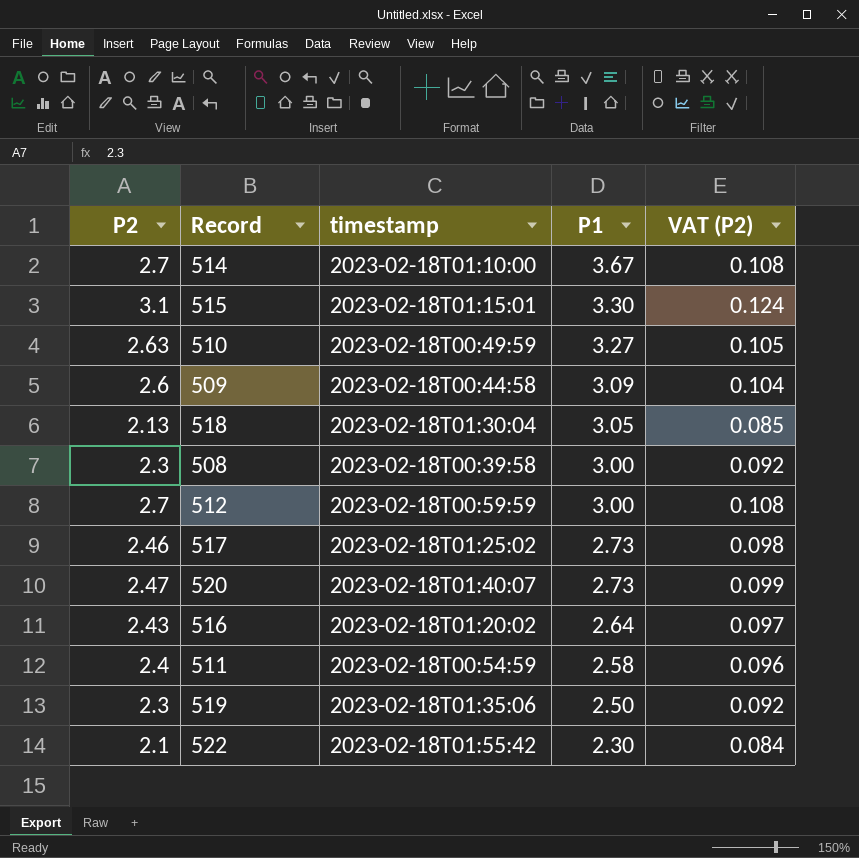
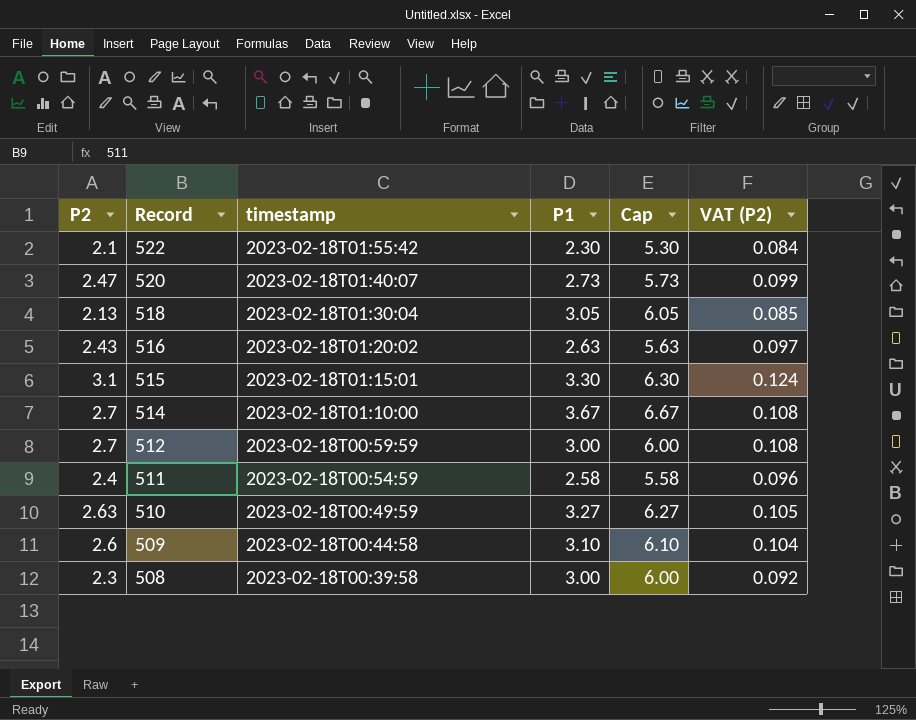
row order: P1 descending -> Record descending
column Cap | formula: none -> [P1] + 3
row 517: 2.46 | 2023-02-18T01:25:02 | 2.73 | 0.098 -> none
row 519: 2.3 | 2023-02-18T01:35:06 | 2.50 | 0.092 -> none
516 | P1: 2.64 -> 2.63
509 | P1: 3.09 -> 3.10

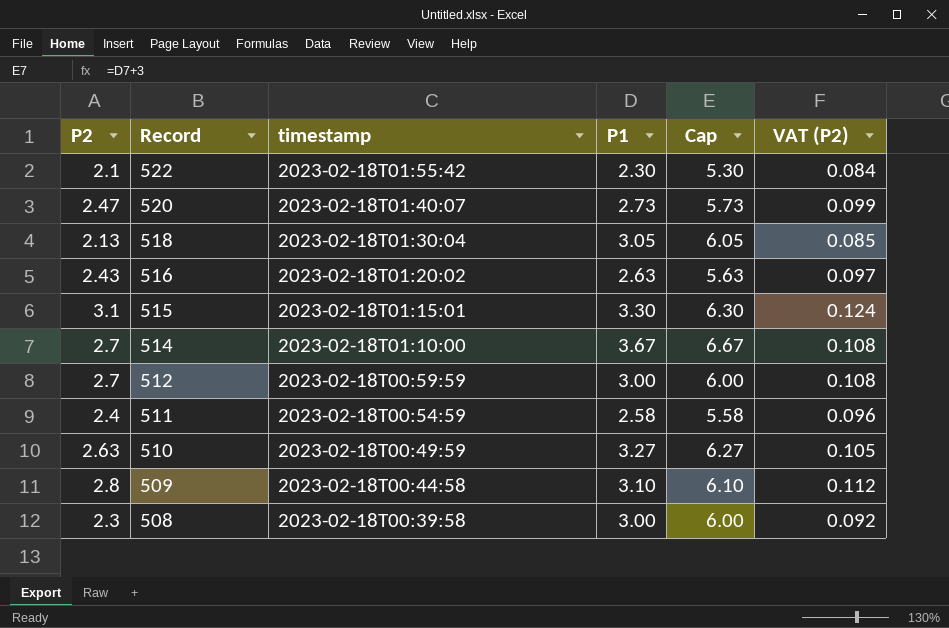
509 | P2: 2.6 -> 2.8
509 | VAT (P2): 0.104 -> 0.112

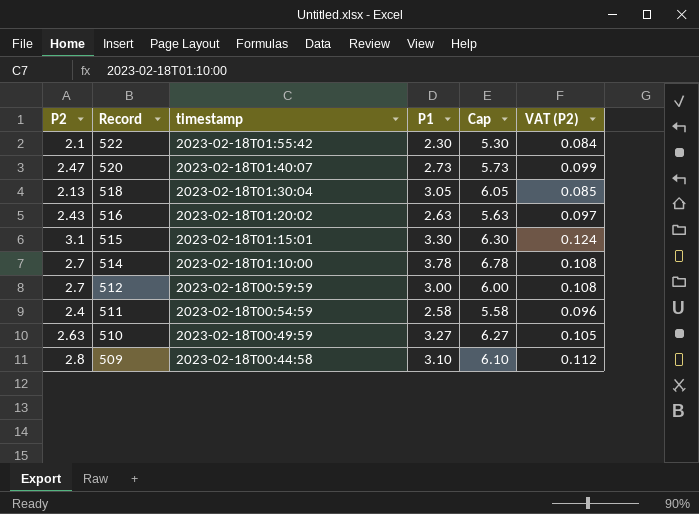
row 508: 2.3 | 2023-02-18T00:39:58 | 3.00 | 6.00 | 0.092 -> none
514 | P1: 3.67 -> 3.78
514 | Cap: 6.67 -> 6.78

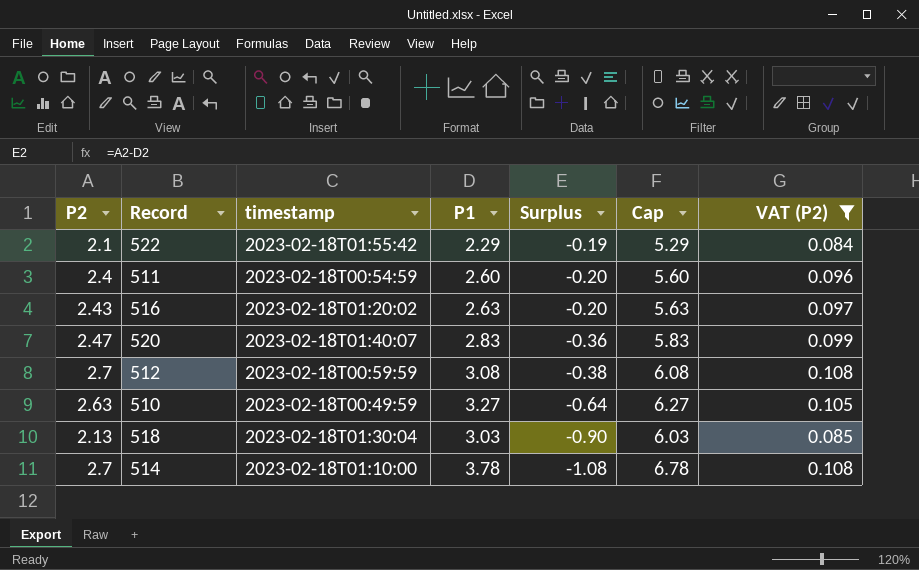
filter: none -> VAT (P2) <= 0.108
row order: Record descending -> Surplus descending
column Surplus | formula: none -> [P2] - [P1]
522 | P1: 2.30 -> 2.29
522 | Cap: 5.30 -> 5.29
511 | P1: 2.58 -> 2.60
511 | Cap: 5.58 -> 5.60
520 | P1: 2.73 -> 2.83
520 | Cap: 5.73 -> 5.83
512 | P1: 3.00 -> 3.08
512 | Cap: 6.00 -> 6.08
518 | P1: 3.05 -> 3.03
518 | Cap: 6.05 -> 6.03

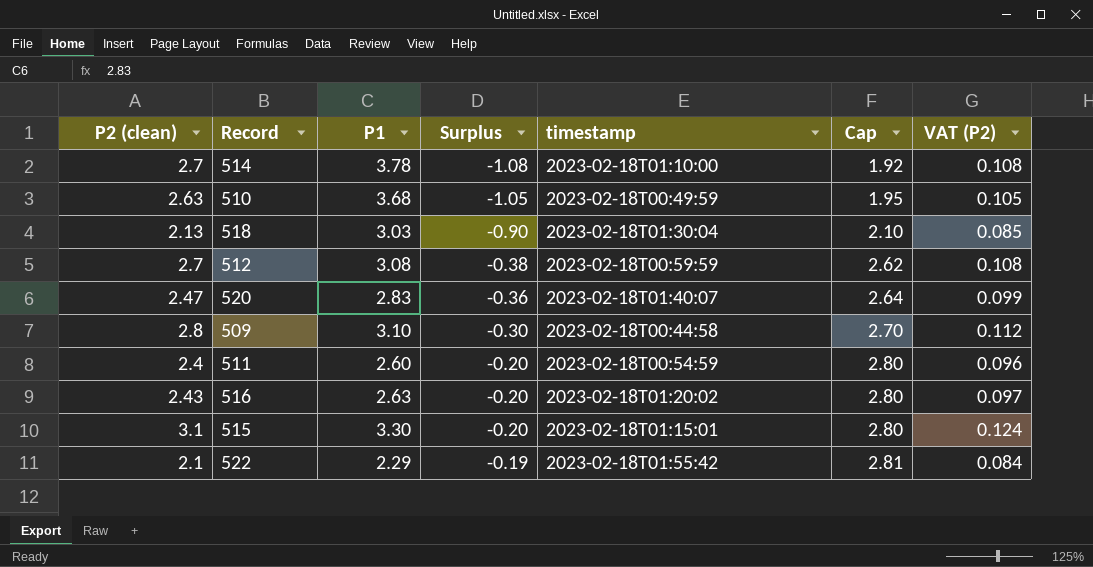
filter: VAT (P2) <= 0.108 -> none
row order: Surplus descending -> Surplus ascending
column name: P2 -> P2 (clean)
column timestamp | position: 3 -> 5
column Cap | formula: [P1] + 3 -> [Surplus] + 3
510 | P1: 3.27 -> 3.68
510 | Surplus: -0.64 -> -1.05

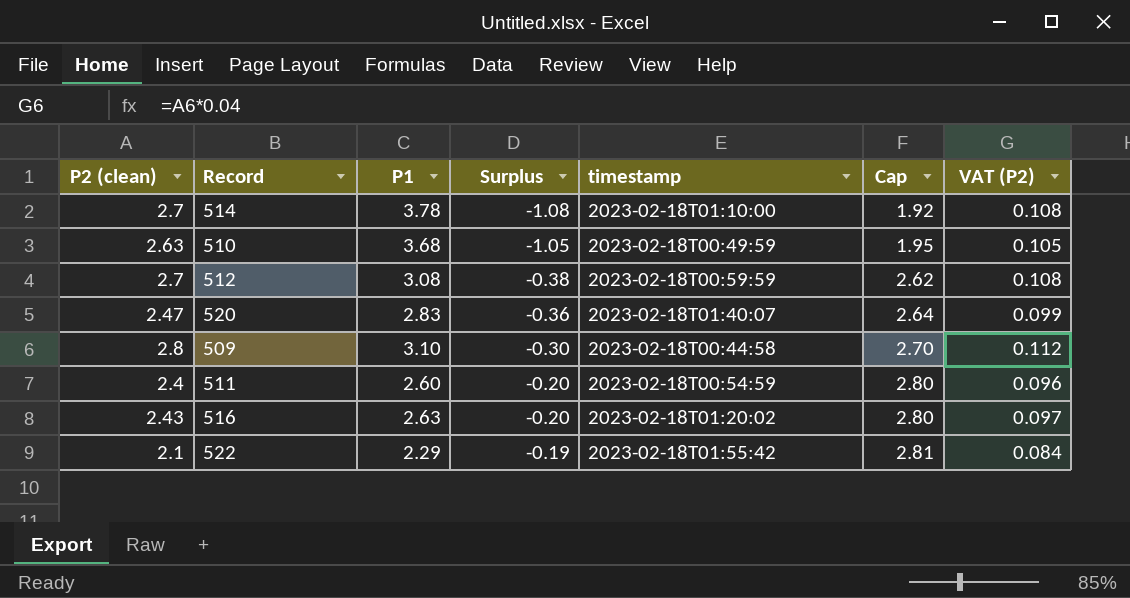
row 518: 2.13 | 3.03 | -0.90 | 2023-02-18T01:30:04 | 2.10 | 0.085 -> none
row 515: 3.1 | 3.30 | -0.20 | 2023-02-18T01:15:01 | 2.80 | 0.124 -> none

